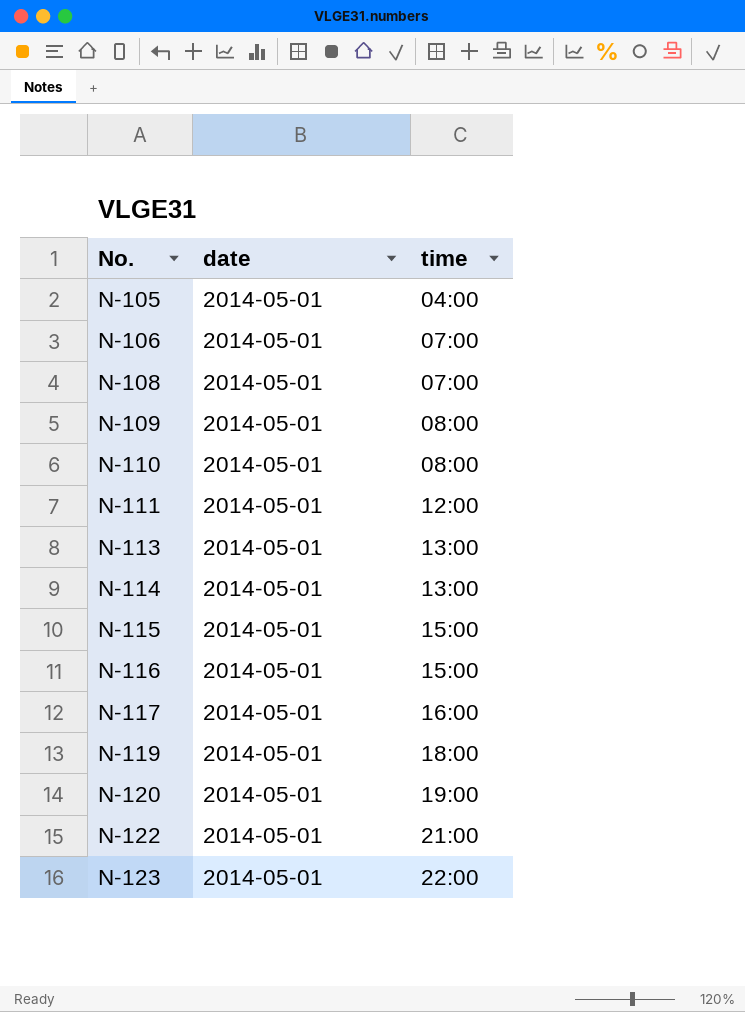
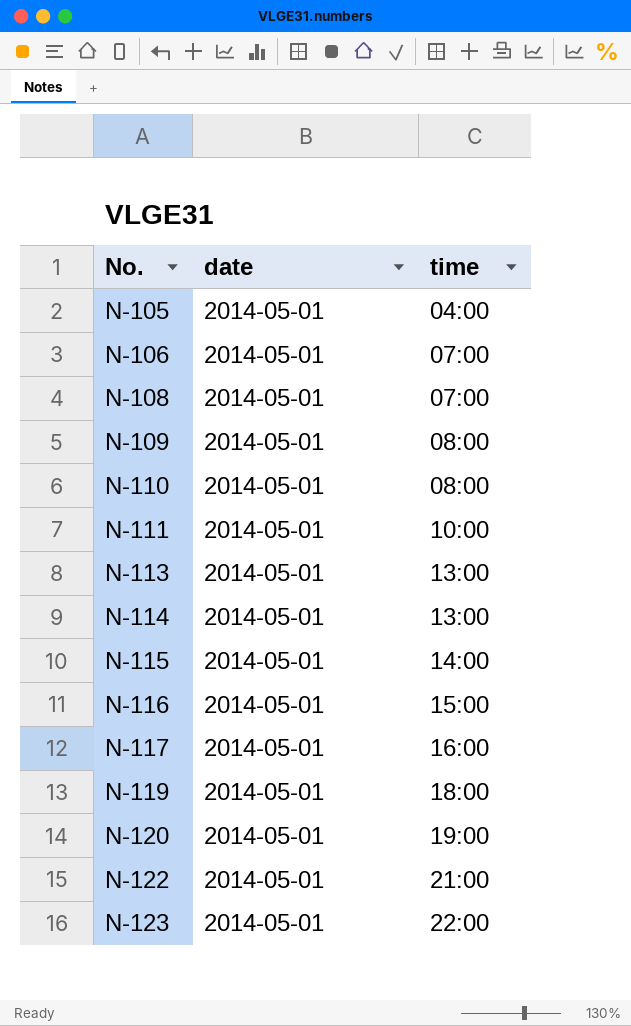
N-111 | time: 12:00 -> 10:00
N-115 | time: 15:00 -> 14:00

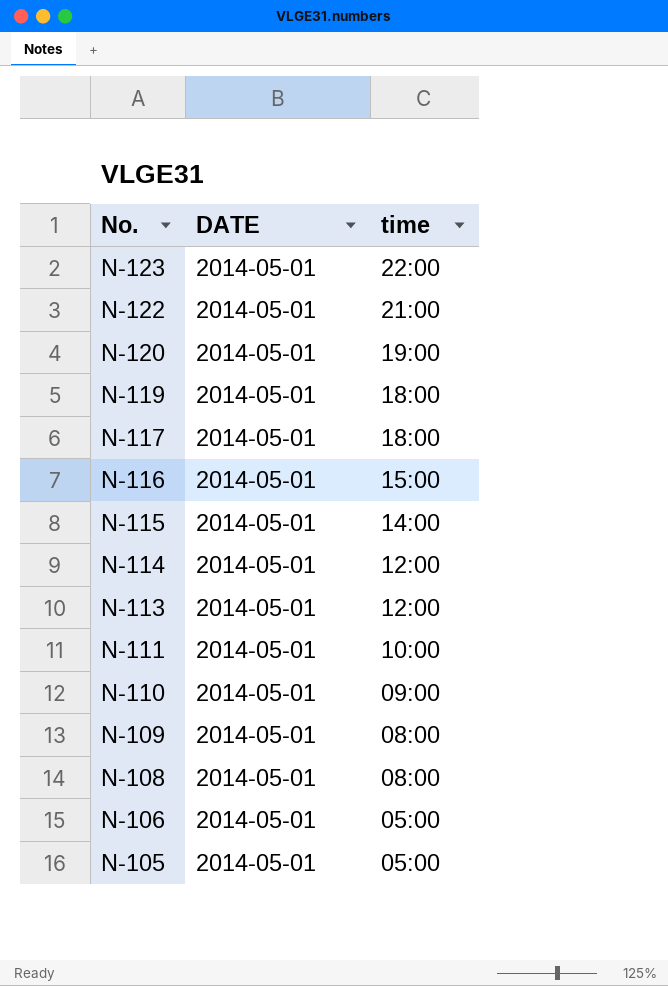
row order: No. ascending -> No. descending
column name: date -> DATE
N-117 | time: 16:00 -> 18:00
N-114 | time: 13:00 -> 12:00
N-113 | time: 13:00 -> 12:00
N-110 | time: 08:00 -> 09:00
N-108 | time: 07:00 -> 08:00
N-106 | time: 07:00 -> 05:00
N-105 | time: 04:00 -> 05:00

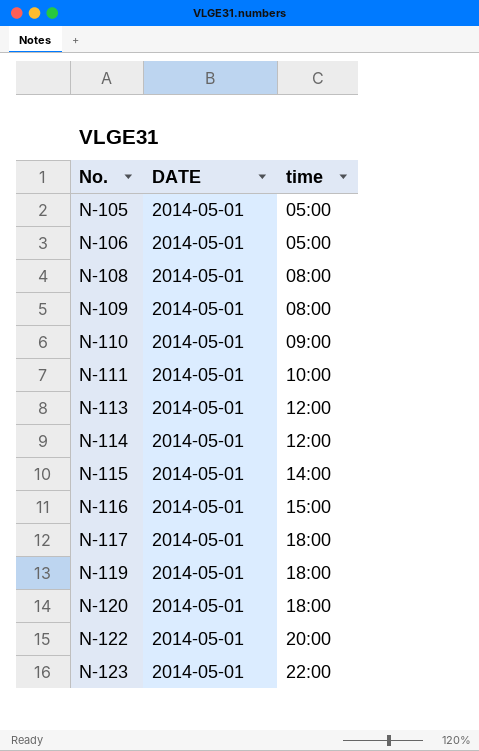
row order: No. descending -> No. ascending
N-120 | time: 19:00 -> 18:00
N-122 | time: 21:00 -> 20:00

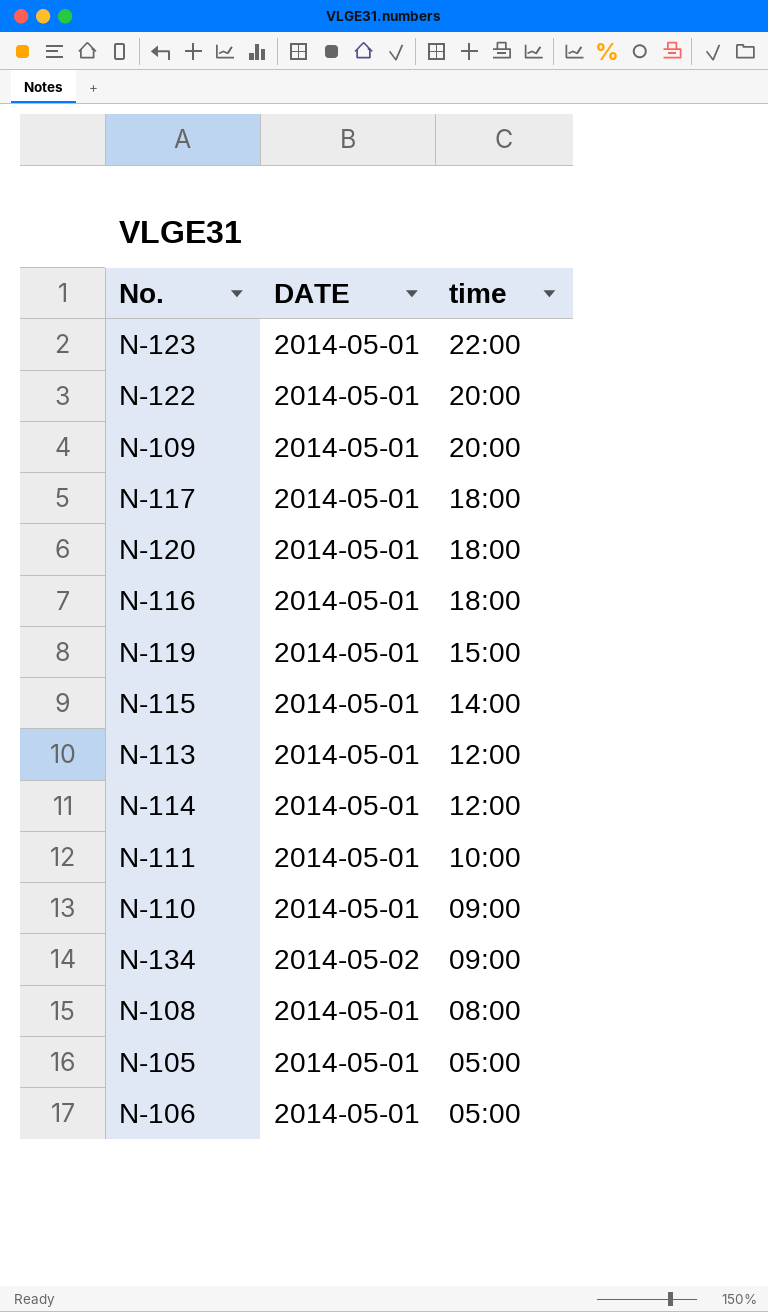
row order: No. ascending -> time descending
N-109 | time: 08:00 -> 20:00
N-116 | time: 15:00 -> 18:00
N-119 | time: 18:00 -> 15:00
row N-134: none -> 2014-05-02 | 09:00

